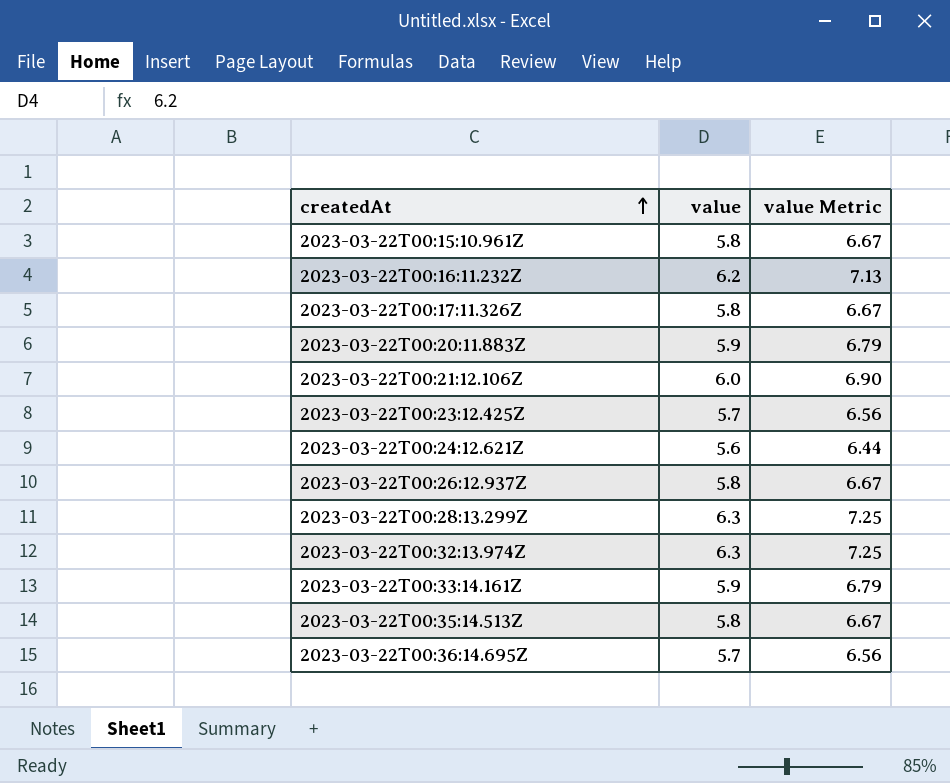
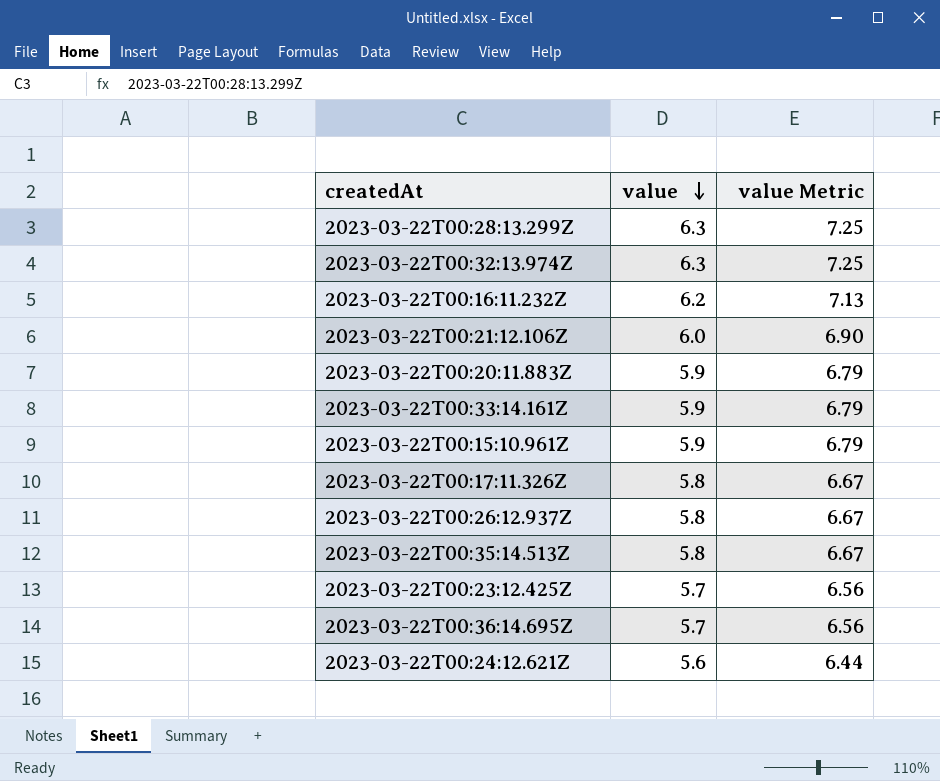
row order: createdAt ascending -> value descending
2023-03-22T00:15:10.961Z | value: 5.8 -> 5.9
2023-03-22T00:15:10.961Z | value Metric: 6.67 -> 6.79

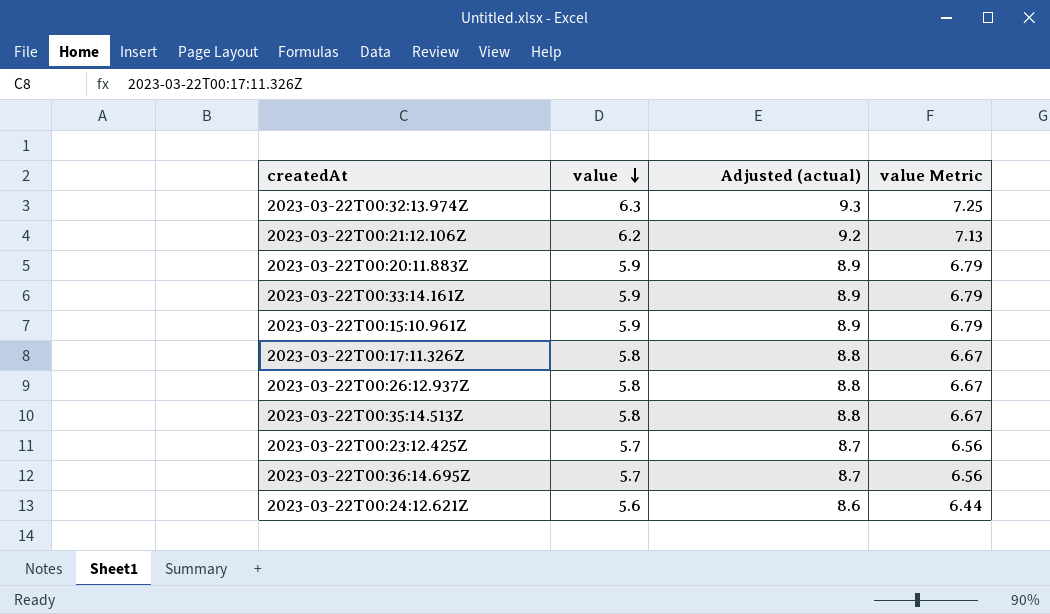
column Adjusted (actual) | formula: none -> [value] + 3
row 2023-03-22T00:28:13.299Z: 6.3 | 7.25 -> none
row 2023-03-22T00:16:11.232Z: 6.2 | 7.13 -> none
2023-03-22T00:21:12.106Z | value: 6.0 -> 6.2
2023-03-22T00:21:12.106Z | value Metric: 6.90 -> 7.13

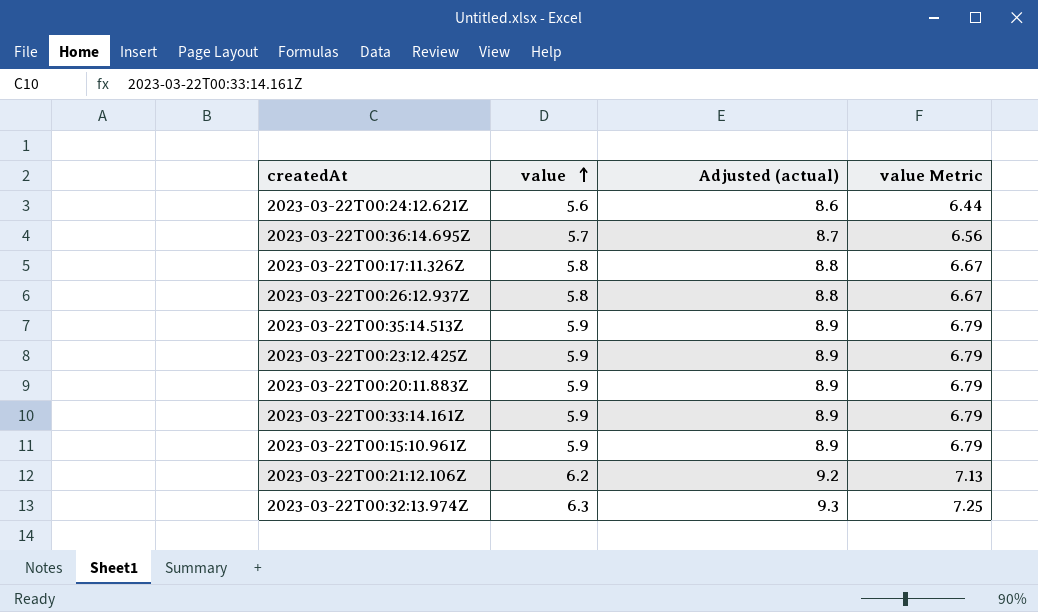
row order: value descending -> value ascending
2023-03-22T00:35:14.513Z | value: 5.8 -> 5.9
2023-03-22T00:35:14.513Z | Adjusted (actual): 8.8 -> 8.9
2023-03-22T00:35:14.513Z | value Metric: 6.67 -> 6.79
2023-03-22T00:23:12.425Z | value: 5.7 -> 5.9
2023-03-22T00:23:12.425Z | Adjusted (actual): 8.7 -> 8.9
2023-03-22T00:23:12.425Z | value Metric: 6.56 -> 6.79

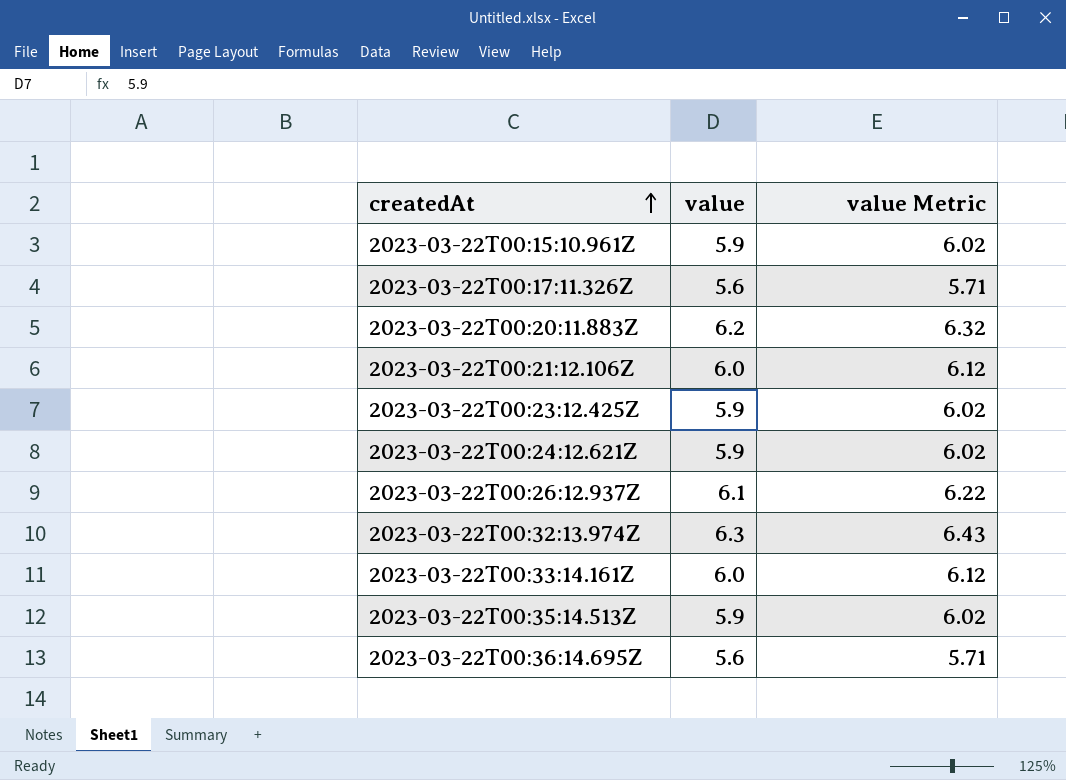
row order: value ascending -> createdAt ascending
column Adjusted (actual) | formula: [value] + 3 -> none
column value Metric | formula: [value] * 1.15 -> [value] * 1.02
2023-03-22T00:17:11.326Z | value: 5.8 -> 5.6
2023-03-22T00:20:11.883Z | value: 5.9 -> 6.2
2023-03-22T00:21:12.106Z | value: 6.2 -> 6.0
2023-03-22T00:24:12.621Z | value: 5.6 -> 5.9
2023-03-22T00:26:12.937Z | value: 5.8 -> 6.1
2023-03-22T00:33:14.161Z | value: 5.9 -> 6.0
2023-03-22T00:36:14.695Z | value: 5.7 -> 5.6

